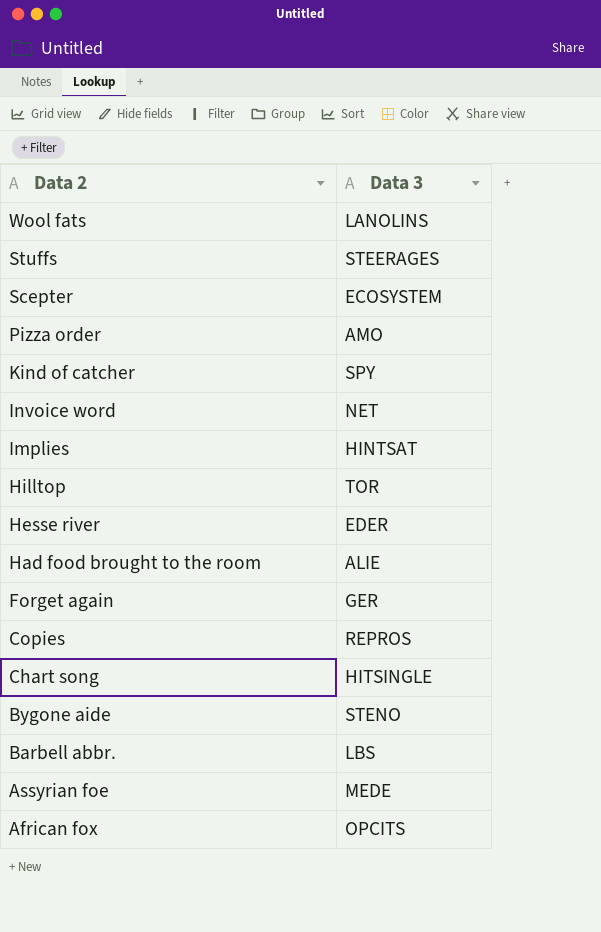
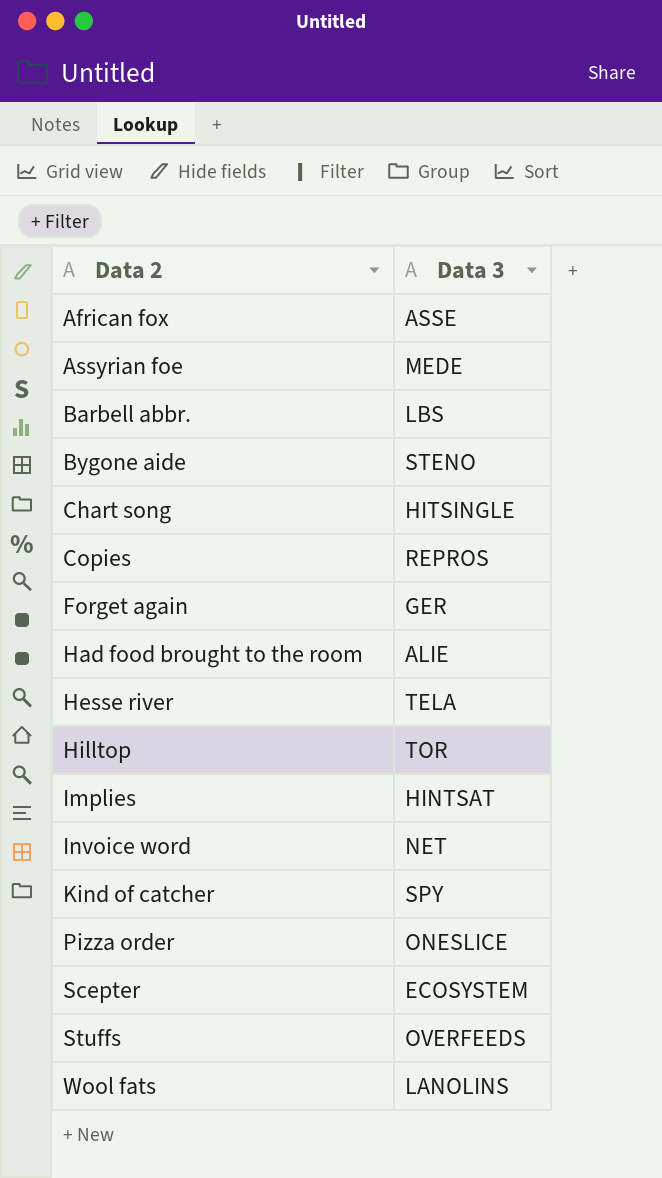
row order: Data 2 descending -> Data 2 ascending
African fox | Data 3: OPCITS -> ASSE
Hesse river | Data 3: EDER -> TELA
Pizza order | Data 3: AMO -> ONESLICE
Stuffs | Data 3: STEERAGES -> OVERFEEDS

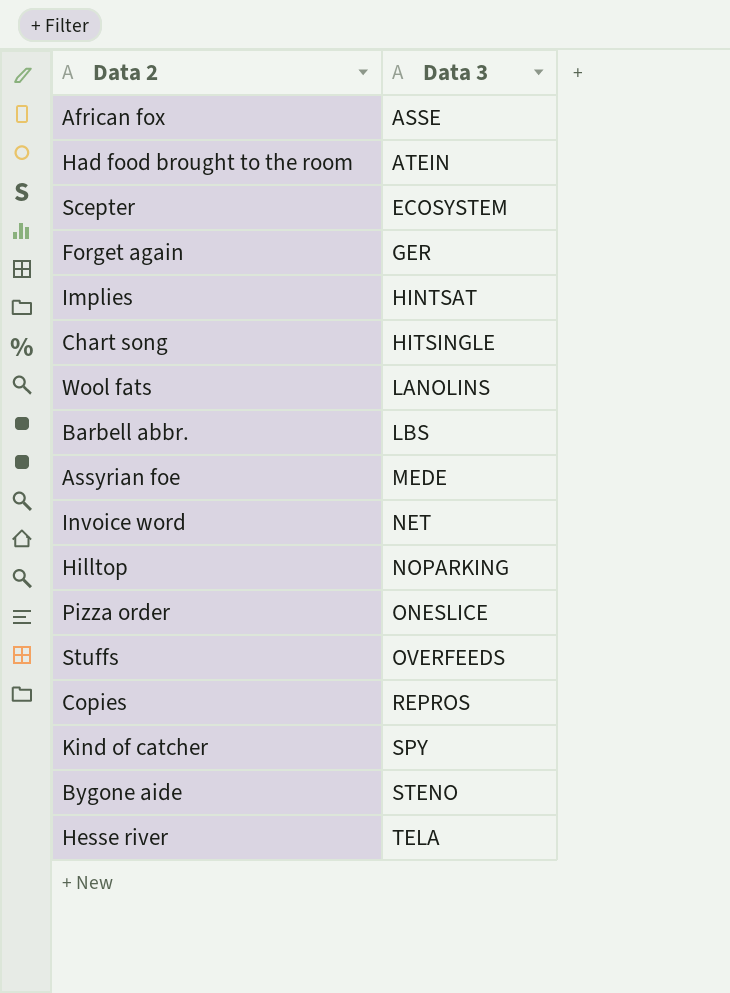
row order: Data 2 ascending -> Data 3 ascending
Had food brought to the room | Data 3: ALIE -> ATEIN
Hilltop | Data 3: TOR -> NOPARKING

